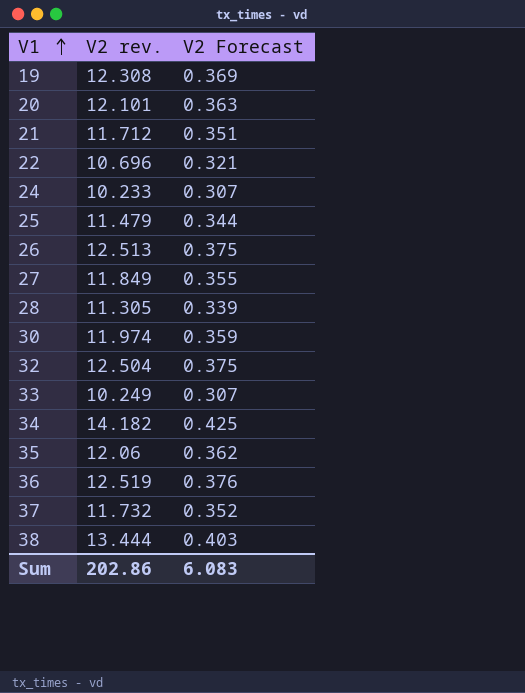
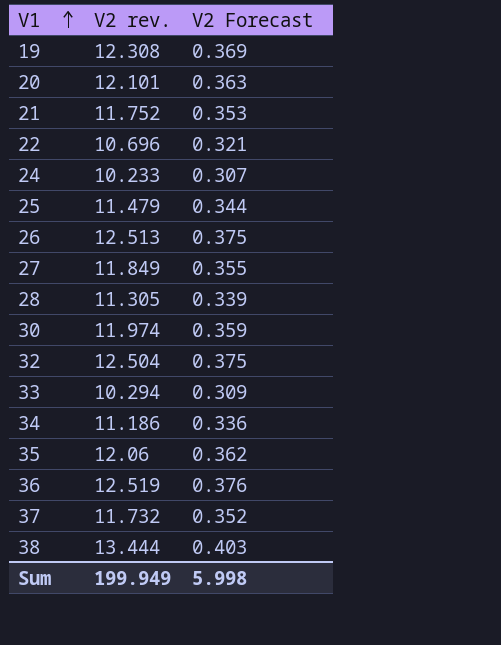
21 | V2 rev.: 11.712 -> 11.752
21 | V2 Forecast: 0.351 -> 0.353
33 | V2 rev.: 10.249 -> 10.294
33 | V2 Forecast: 0.307 -> 0.309
34 | V2 rev.: 14.182 -> 11.186
34 | V2 Forecast: 0.425 -> 0.336
Sum | V2 rev.: 202.86 -> 199.949
Sum | V2 Forecast: 6.083 -> 5.998

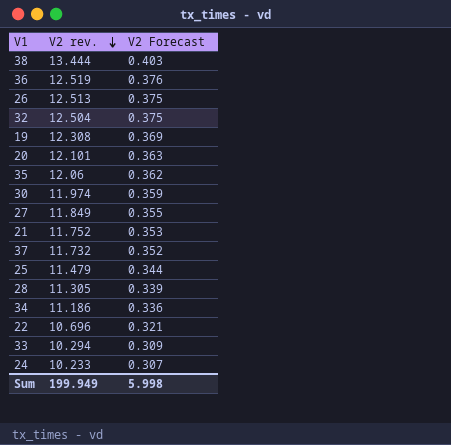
row order: V1 ascending -> V2 rev. descending

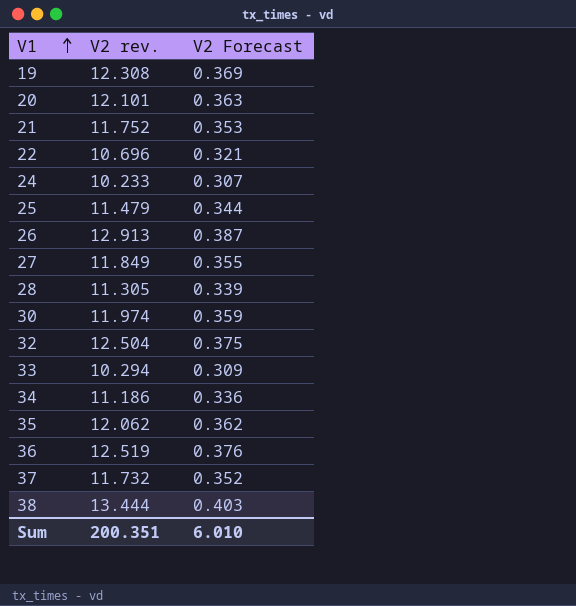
row order: V2 rev. descending -> V1 ascending
26 | V2 rev.: 12.513 -> 12.913
26 | V2 Forecast: 0.375 -> 0.387
35 | V2 rev.: 12.06 -> 12.062
Sum | V2 rev.: 199.949 -> 200.351
Sum | V2 Forecast: 5.998 -> 6.010

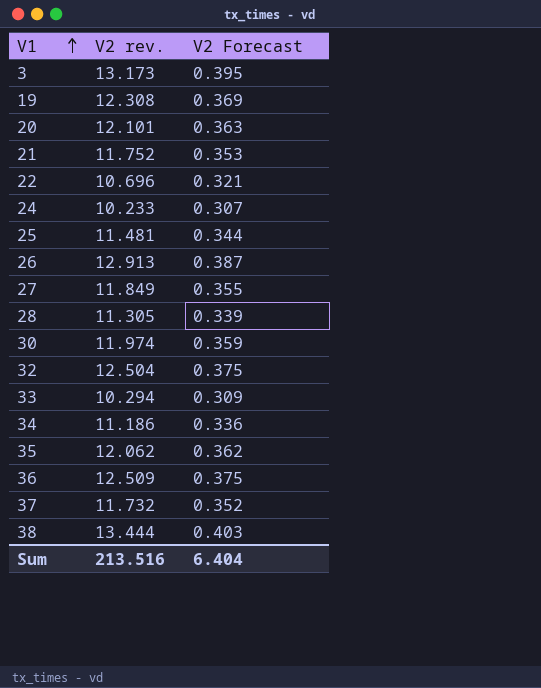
row 3: none -> 13.173 | 0.395
25 | V2 rev.: 11.479 -> 11.481
36 | V2 rev.: 12.519 -> 12.509
36 | V2 Forecast: 0.376 -> 0.375
Sum | V2 rev.: 200.351 -> 213.516
Sum | V2 Forecast: 6.010 -> 6.404

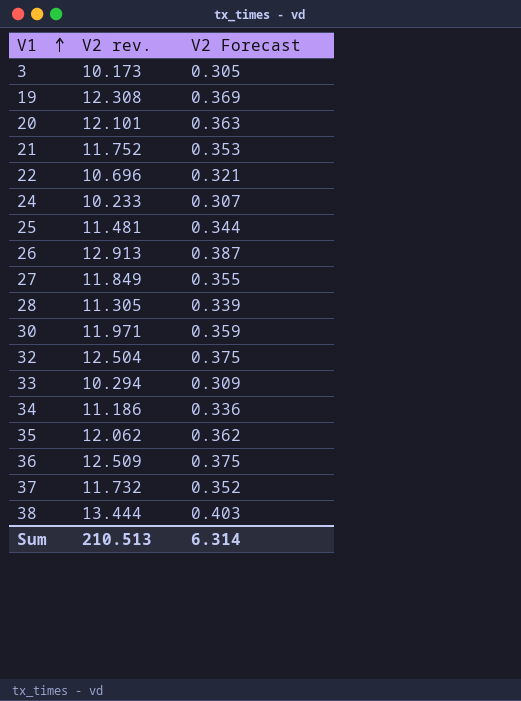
3 | V2 rev.: 13.173 -> 10.173
3 | V2 Forecast: 0.395 -> 0.305
30 | V2 rev.: 11.974 -> 11.971
Sum | V2 rev.: 213.516 -> 210.513
Sum | V2 Forecast: 6.404 -> 6.314

